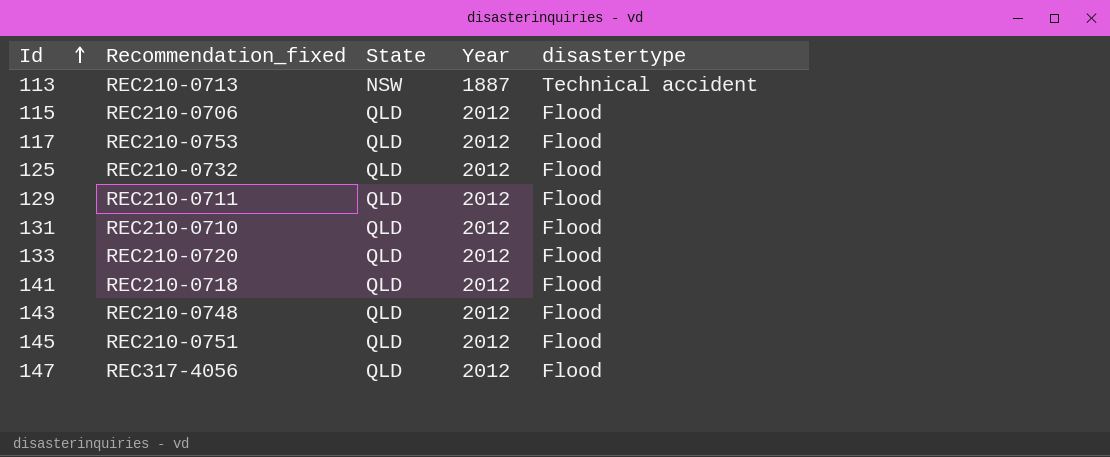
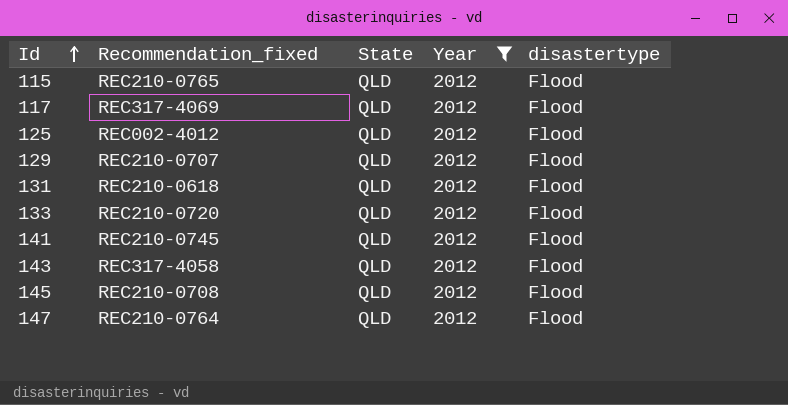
filter: none -> Year = 2012
115 | Recommendation_fixed: REC210-0706 -> REC210-0765
117 | Recommendation_fixed: REC210-0753 -> REC317-4069
125 | Recommendation_fixed: REC210-0732 -> REC002-4012
129 | Recommendation_fixed: REC210-0711 -> REC210-0707
131 | Recommendation_fixed: REC210-0710 -> REC210-0618
141 | Recommendation_fixed: REC210-0718 -> REC210-0745
143 | Recommendation_fixed: REC210-0748 -> REC317-4058
145 | Recommendation_fixed: REC210-0751 -> REC210-0708
147 | Recommendation_fixed: REC317-4056 -> REC210-0764

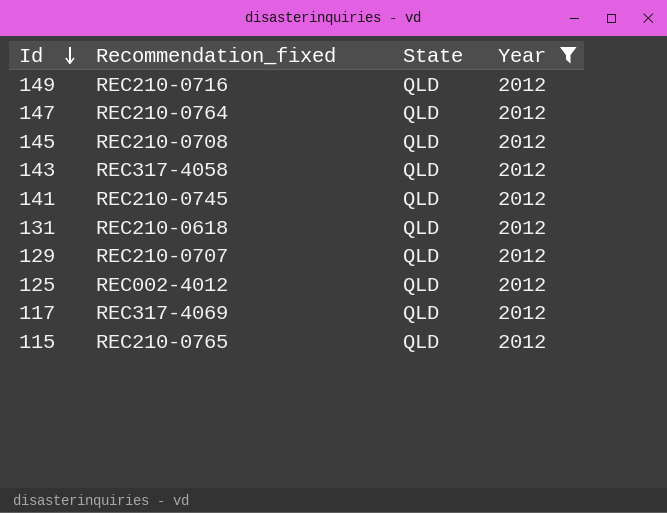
row order: Id ascending -> Id descending
column disastertype | position: 5 -> none
row 133: REC210-0720 | QLD | 2012 | Flood -> none
row 149: none -> REC210-0716 | QLD | 2012

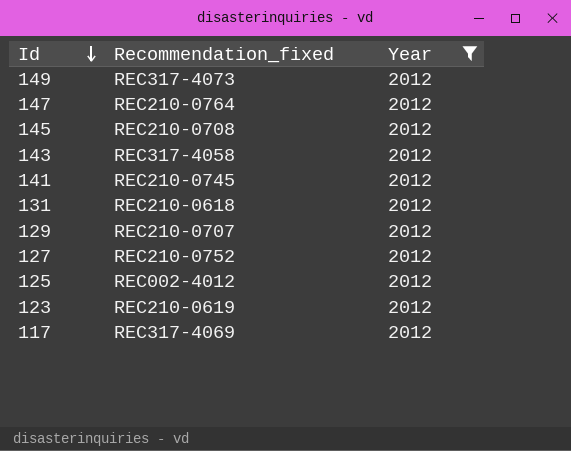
column State | position: 3 -> none
row 115: REC210-0765 | QLD | 2012 -> none
149 | Recommendation_fixed: REC210-0716 -> REC317-4073
row 127: none -> REC210-0752 | 2012
row 123: none -> REC210-0619 | 2012

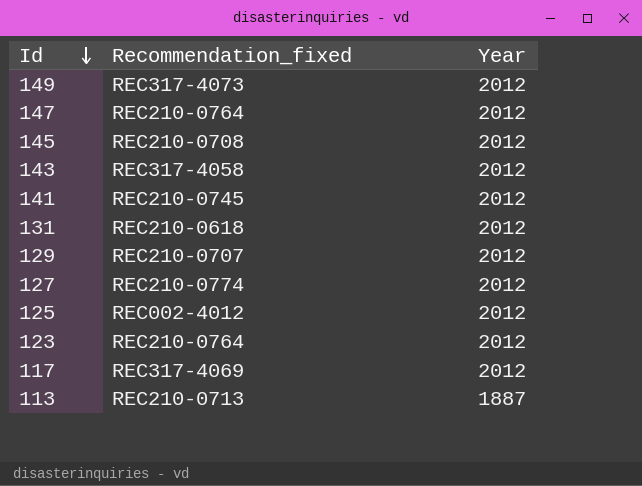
filter: Year = 2012 -> none
127 | Recommendation_fixed: REC210-0752 -> REC210-0774
123 | Recommendation_fixed: REC210-0619 -> REC210-0764

